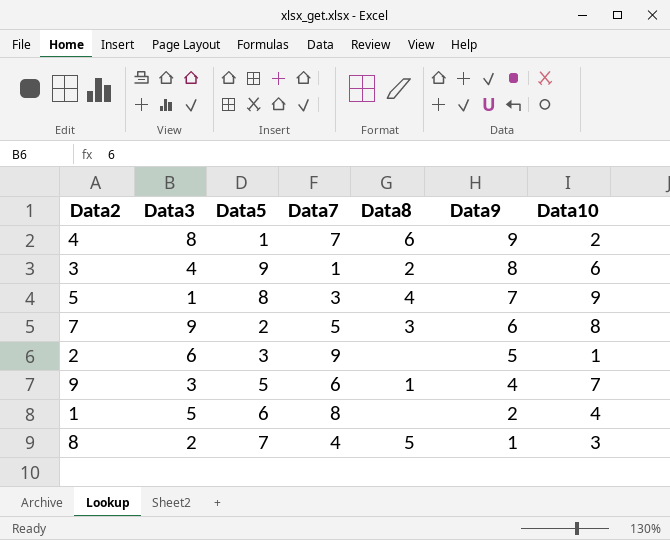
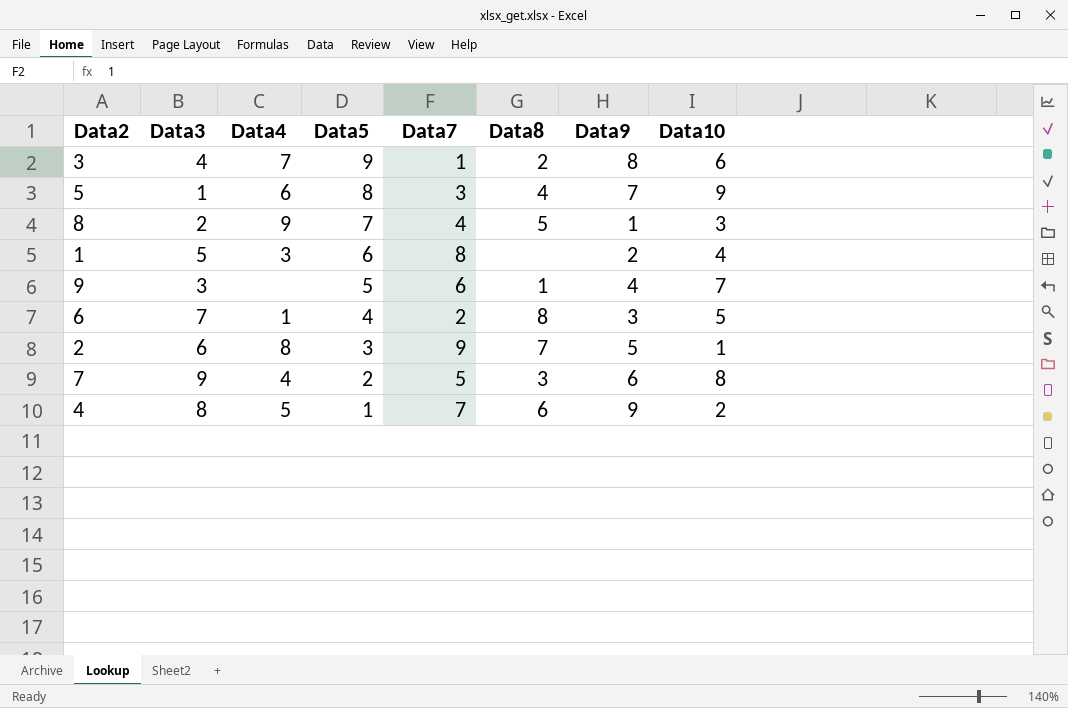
row order: Data9 descending -> Data5 descending
column Data4 | position: none -> 3
row 6: none -> 7 | 1 | 4 | 2 | 8 | 3 | 5
2 | Data8: none -> 7

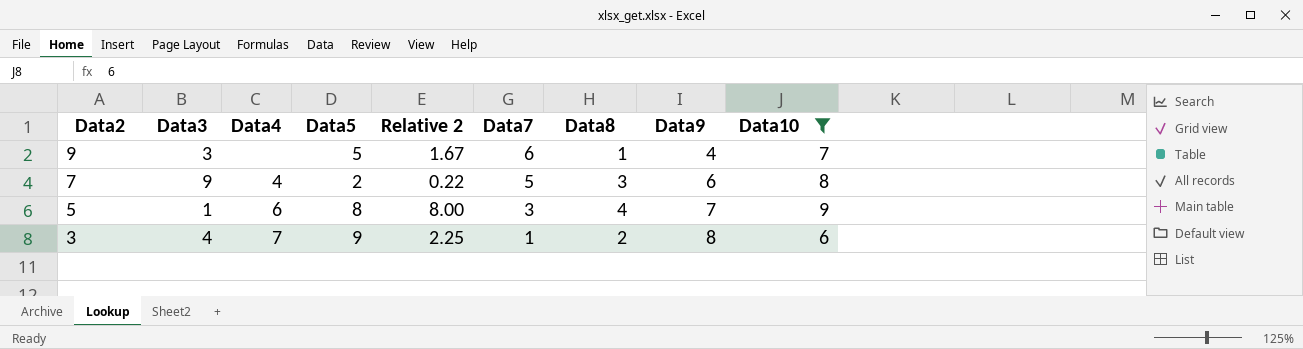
filter: none -> Data10 >= 6
row order: Data5 descending -> Data2 descending
column Relative 2 | formula: none -> [Data5] / [Data3]

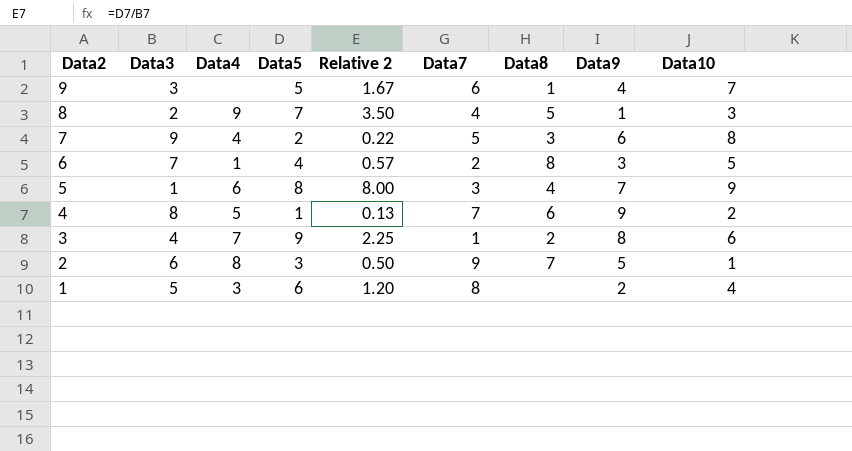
filter: Data10 >= 6 -> none

